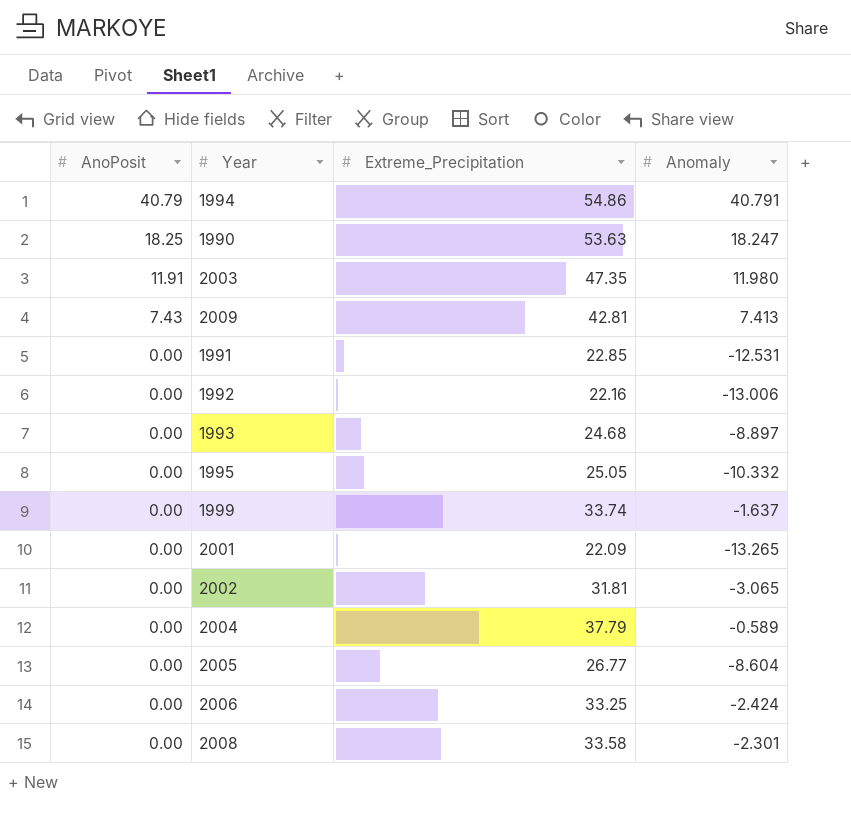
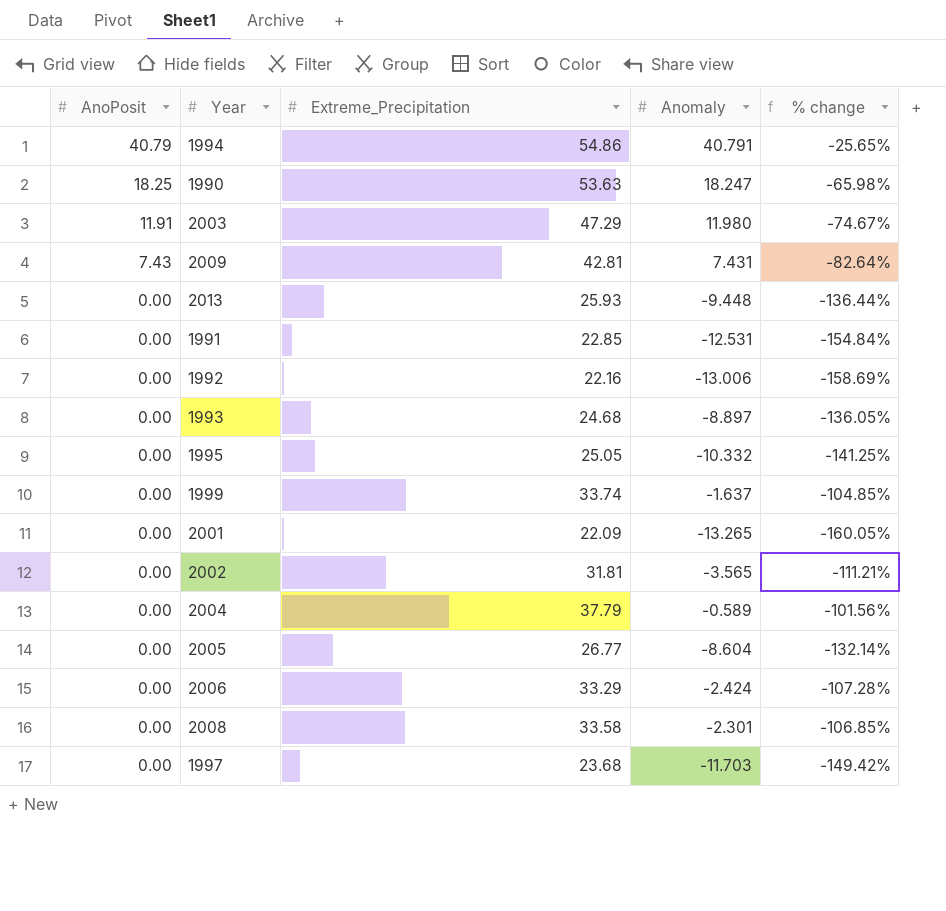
column % change | formula: none -> ([Anomaly] - [Extreme_Precipitation]) / [Extreme_Precipitation]
2003 | Extreme_Precipitation: 47.35 -> 47.29
2009 | Anomaly: 7.413 -> 7.431
row 2013: none -> 0.00 | 25.93 | -9.448 | -136.44%
2002 | Anomaly: -3.065 -> -3.565
2006 | Extreme_Precipitation: 33.25 -> 33.29
row 1997: none -> 0.00 | 23.68 | -11.703 | -149.42%

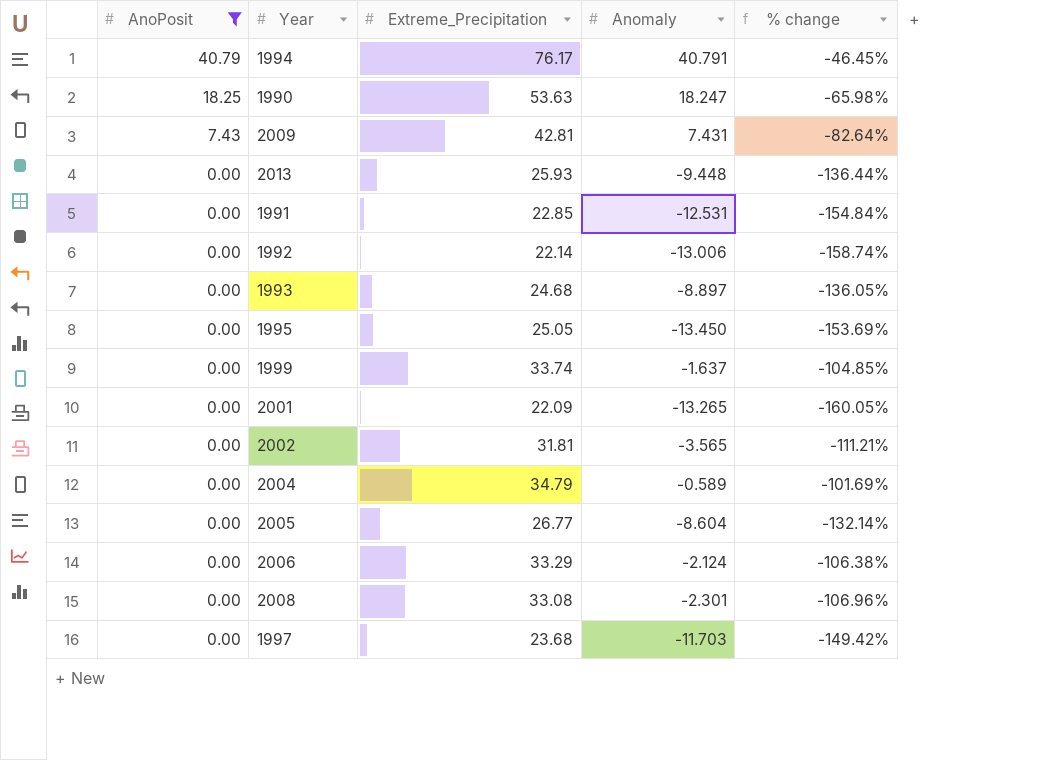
filter: none -> AnoPosit != 11.91
1994 | Extreme_Precipitation: 54.86 -> 76.17
1994 | % change: -25.65% -> -46.45%
1992 | Extreme_Precipitation: 22.16 -> 22.14
1992 | % change: -158.69% -> -158.74%
1995 | Anomaly: -10.332 -> -13.450
1995 | % change: -141.25% -> -153.69%
2004 | Extreme_Precipitation: 37.79 -> 34.79
2004 | % change: -101.56% -> -101.69%
2006 | Anomaly: -2.424 -> -2.124
2006 | % change: -107.28% -> -106.38%
2008 | Extreme_Precipitation: 33.58 -> 33.08
2008 | % change: -106.85% -> -106.96%

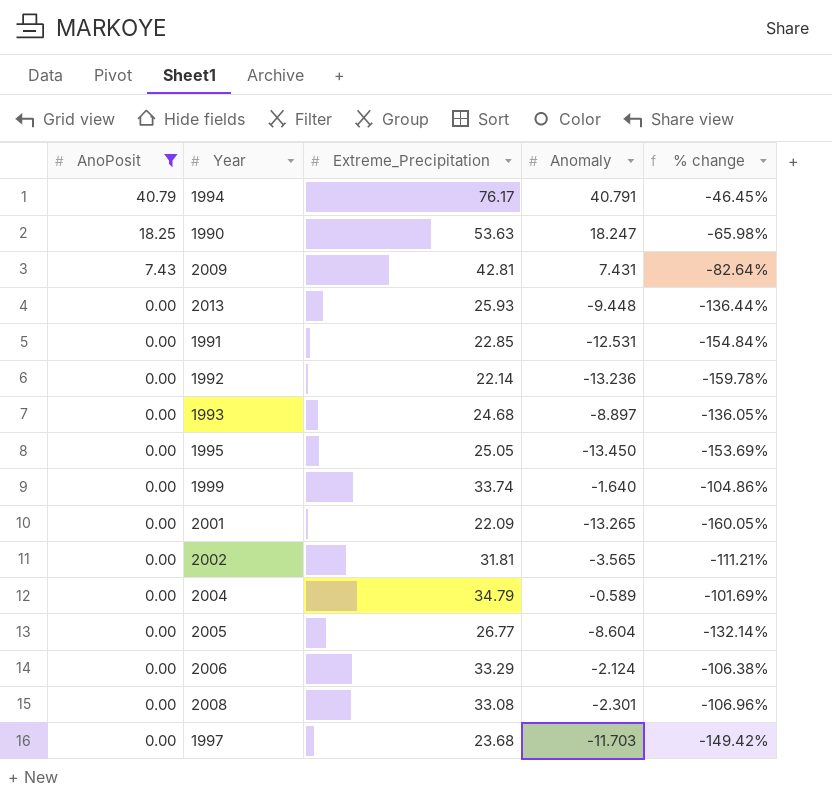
1992 | Anomaly: -13.006 -> -13.236
1992 | % change: -158.74% -> -159.78%
1999 | Anomaly: -1.637 -> -1.640
1999 | % change: -104.85% -> -104.86%

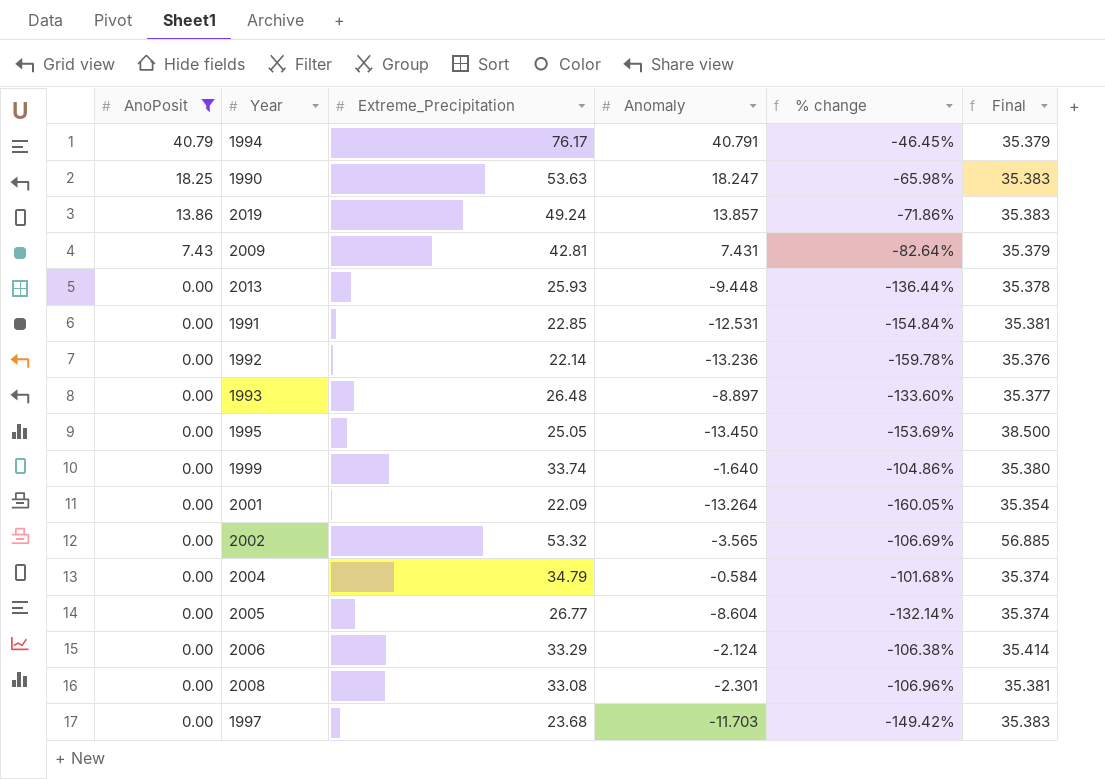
column Final | formula: none -> [Extreme_Precipitation] - [Anomaly]
row 2019: none -> 13.86 | 49.24 | 13.857 | -71.86% | 35.383
1993 | Extreme_Precipitation: 24.68 -> 26.48
1993 | % change: -136.05% -> -133.60%
2001 | Anomaly: -13.265 -> -13.264
2002 | Extreme_Precipitation: 31.81 -> 53.32
2002 | % change: -111.21% -> -106.69%
2004 | Anomaly: -0.589 -> -0.584
2004 | % change: -101.69% -> -101.68%

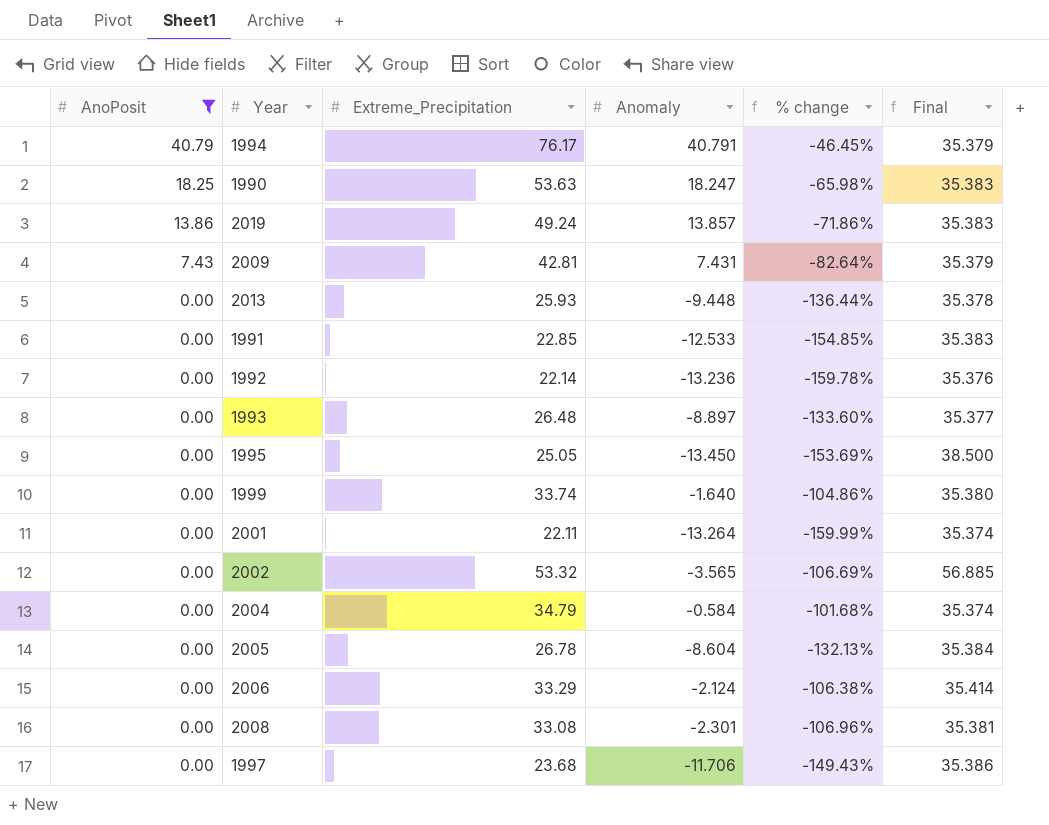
1991 | Anomaly: -12.531 -> -12.533
1991 | % change: -154.84% -> -154.85%
1991 | Final: 35.381 -> 35.383
2001 | Extreme_Precipitation: 22.09 -> 22.11
2001 | % change: -160.05% -> -159.99%
2001 | Final: 35.354 -> 35.374
2005 | Extreme_Precipitation: 26.77 -> 26.78
2005 | % change: -132.14% -> -132.13%
2005 | Final: 35.374 -> 35.384
1997 | Anomaly: -11.703 -> -11.706
1997 | % change: -149.42% -> -149.43%
1997 | Final: 35.383 -> 35.386

